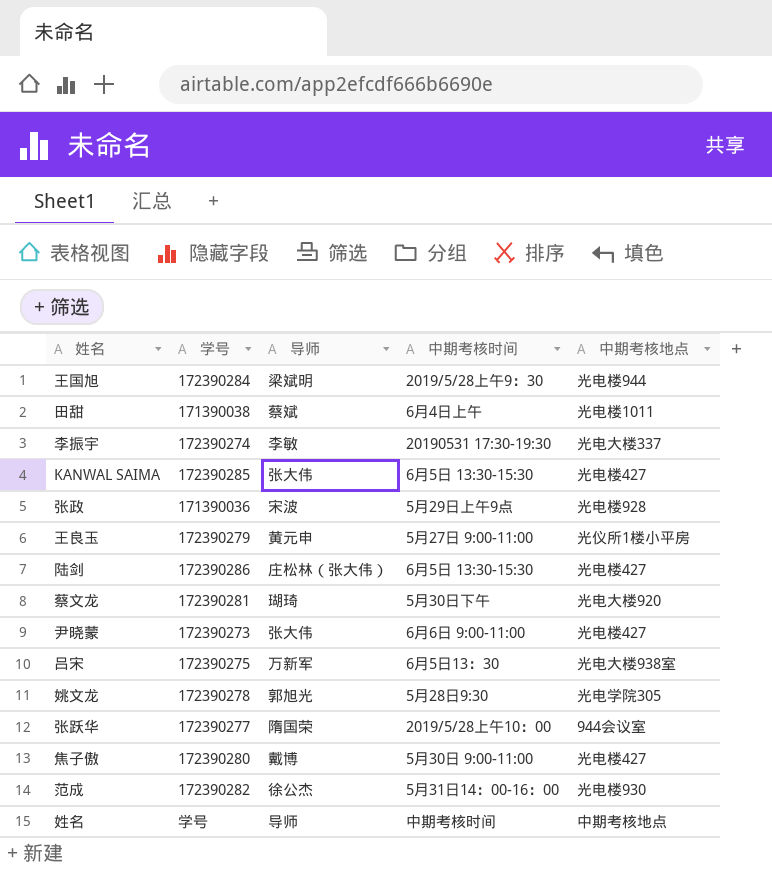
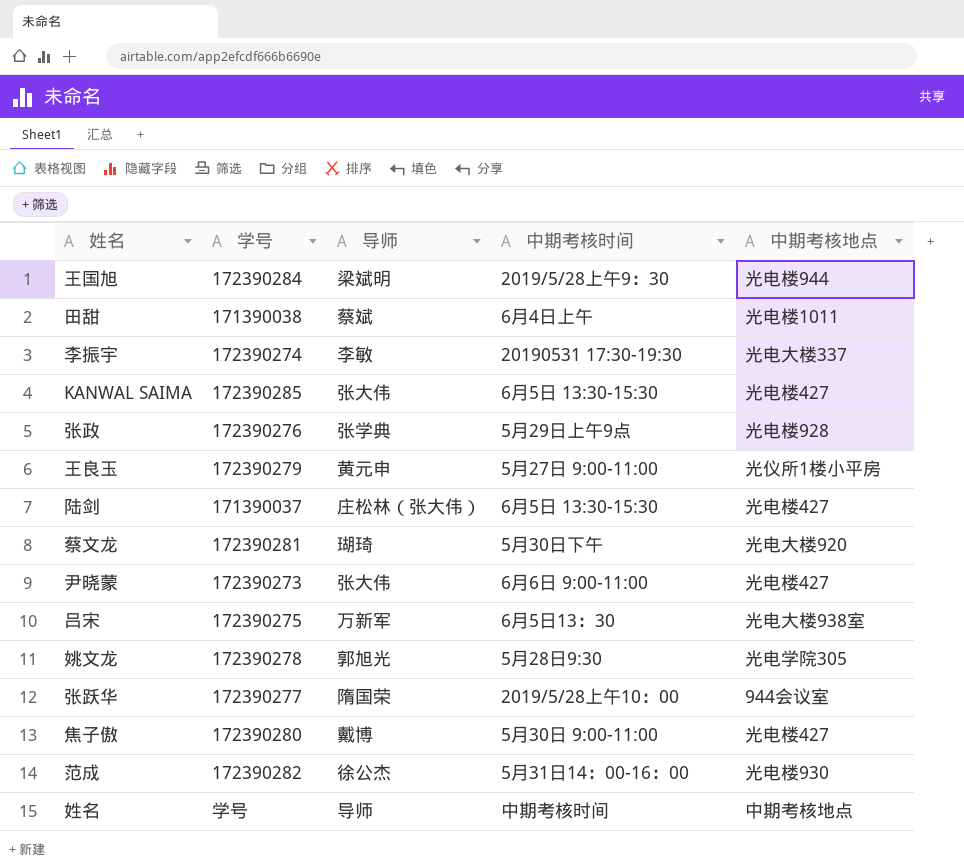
张政 | 学号: 171390036 -> 172390276
张政 | 导师: 宋波 -> 张学典
陆剑 | 学号: 172390286 -> 171390037

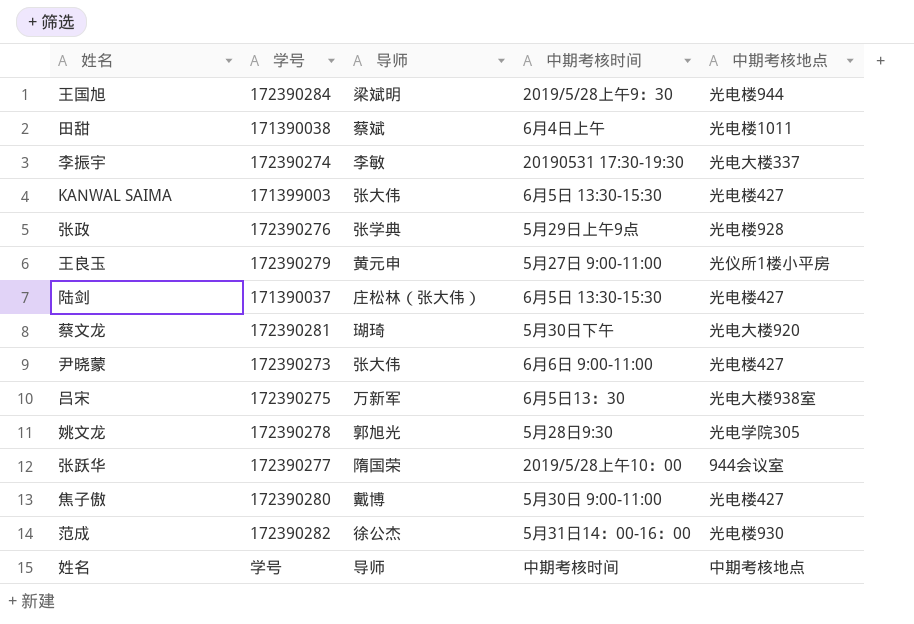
KANWAL SAIMA | 学号: 172390285 -> 171399003

